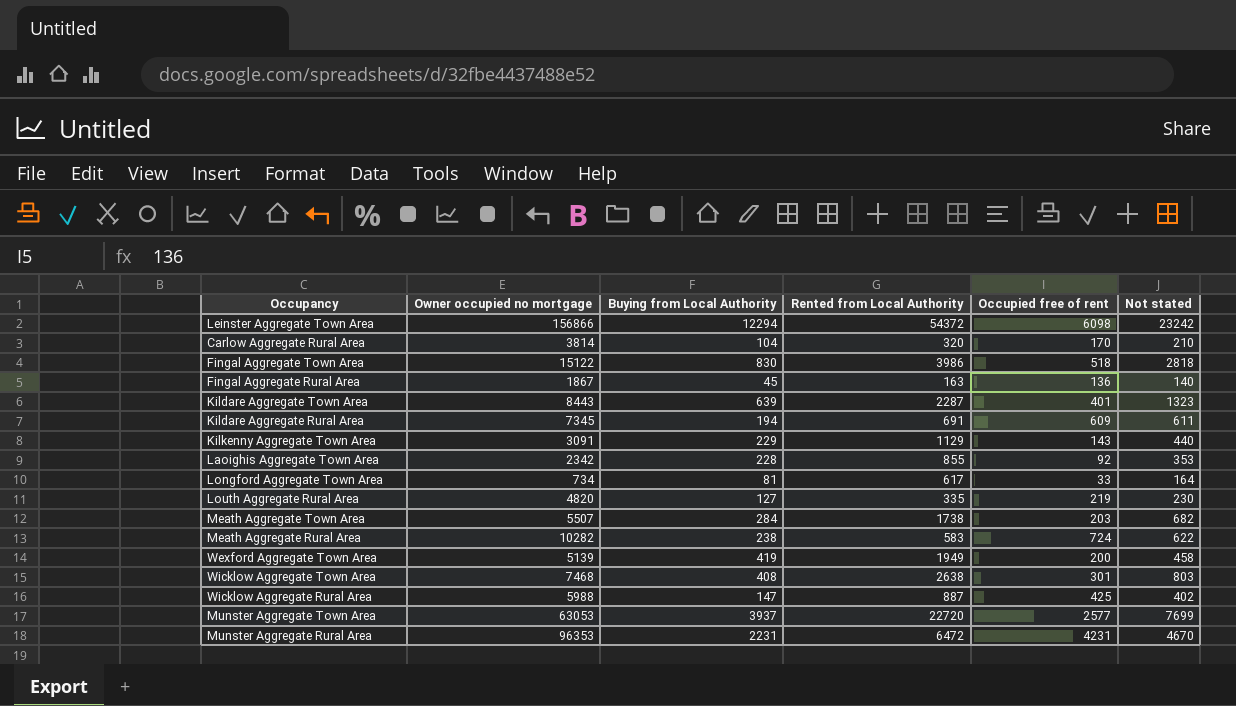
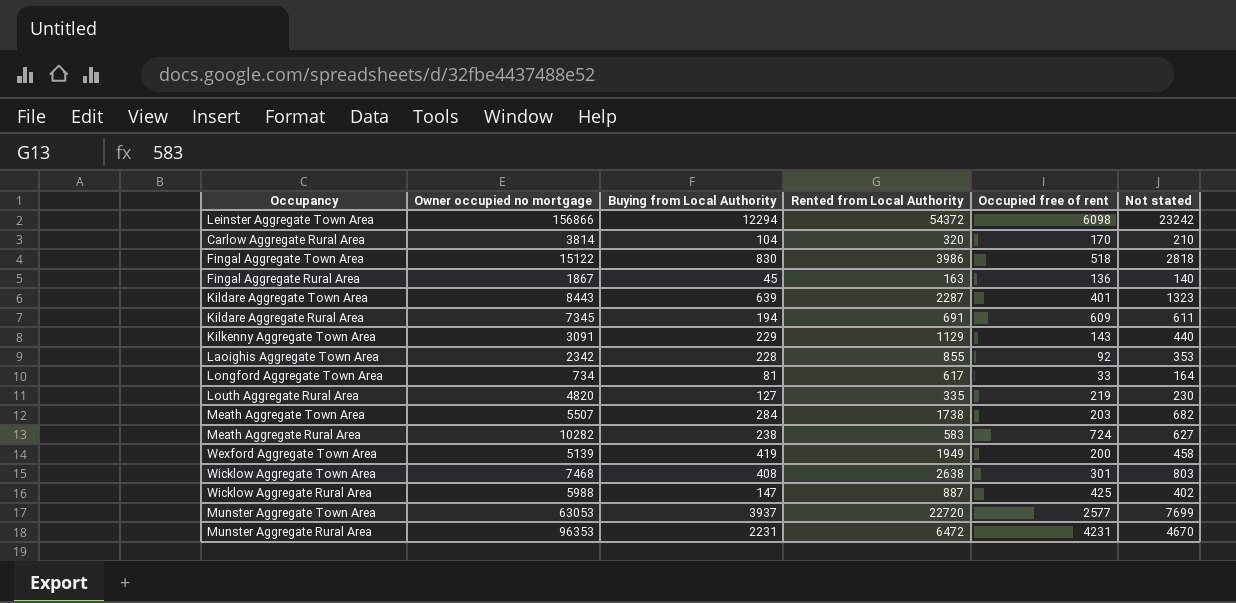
Meath Aggregate Rural Area | Not stated: 622 -> 627

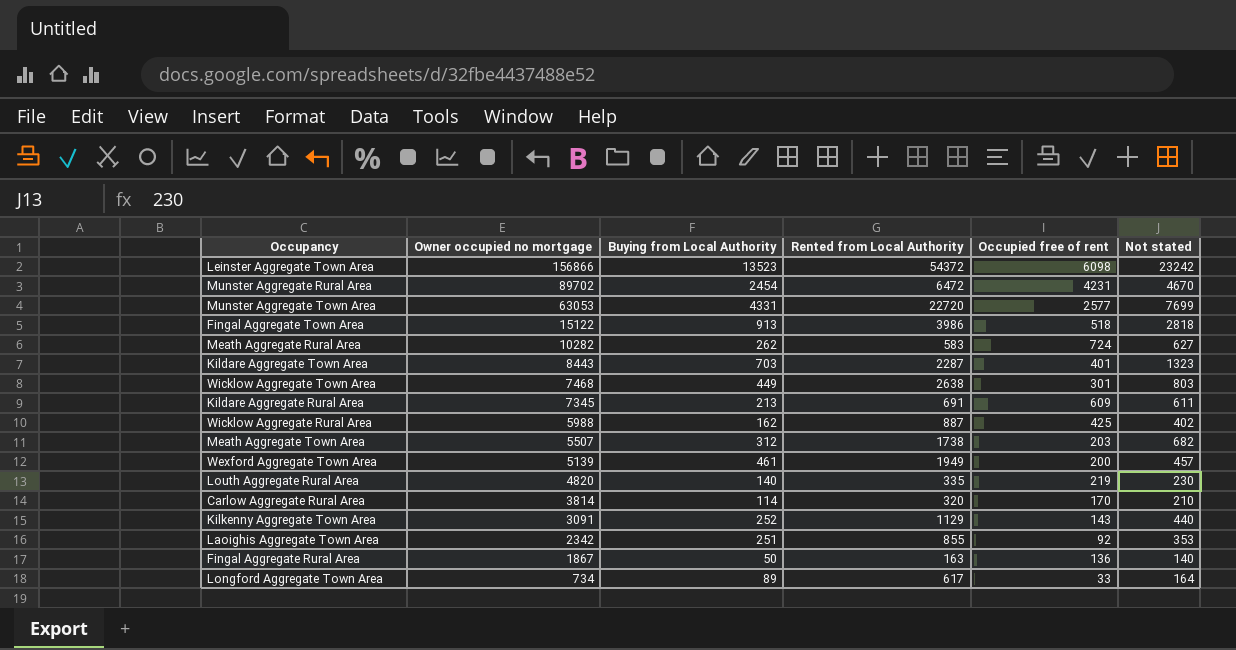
row order: none -> Owner occupied no mortgage descending
Leinster Aggregate Town Area | Buying from Local Authority: 12294 -> 13523
Munster Aggregate Rural Area | Owner occupied no mortgage: 96353 -> 89702
Munster Aggregate Rural Area | Buying from Local Authority: 2231 -> 2454
Munster Aggregate Town Area | Buying from Local Authority: 3937 -> 4331
Fingal Aggregate Town Area | Buying from Local Authority: 830 -> 913
Meath Aggregate Rural Area | Buying from Local Authority: 238 -> 262
Kildare Aggregate Town Area | Buying from Local Authority: 639 -> 703
Wicklow Aggregate Town Area | Buying from Local Authority: 408 -> 449
Kildare Aggregate Rural Area | Buying from Local Authority: 194 -> 213
Wicklow Aggregate Rural Area | Buying from Local Authority: 147 -> 162
Meath Aggregate Town Area | Buying from Local Authority: 284 -> 312
Wexford Aggregate Town Area | Buying from Local Authority: 419 -> 461
Wexford Aggregate Town Area | Not stated: 458 -> 457
Louth Aggregate Rural Area | Buying from Local Authority: 127 -> 140
Carlow Aggregate Rural Area | Buying from Local Authority: 104 -> 114
Kilkenny Aggregate Town Area | Buying from Local Authority: 229 -> 252
Laoighis Aggregate Town Area | Buying from Local Authority: 228 -> 251
Fingal Aggregate Rural Area | Buying from Local Authority: 45 -> 50
Longford Aggregate Town Area | Buying from Local Authority: 81 -> 89

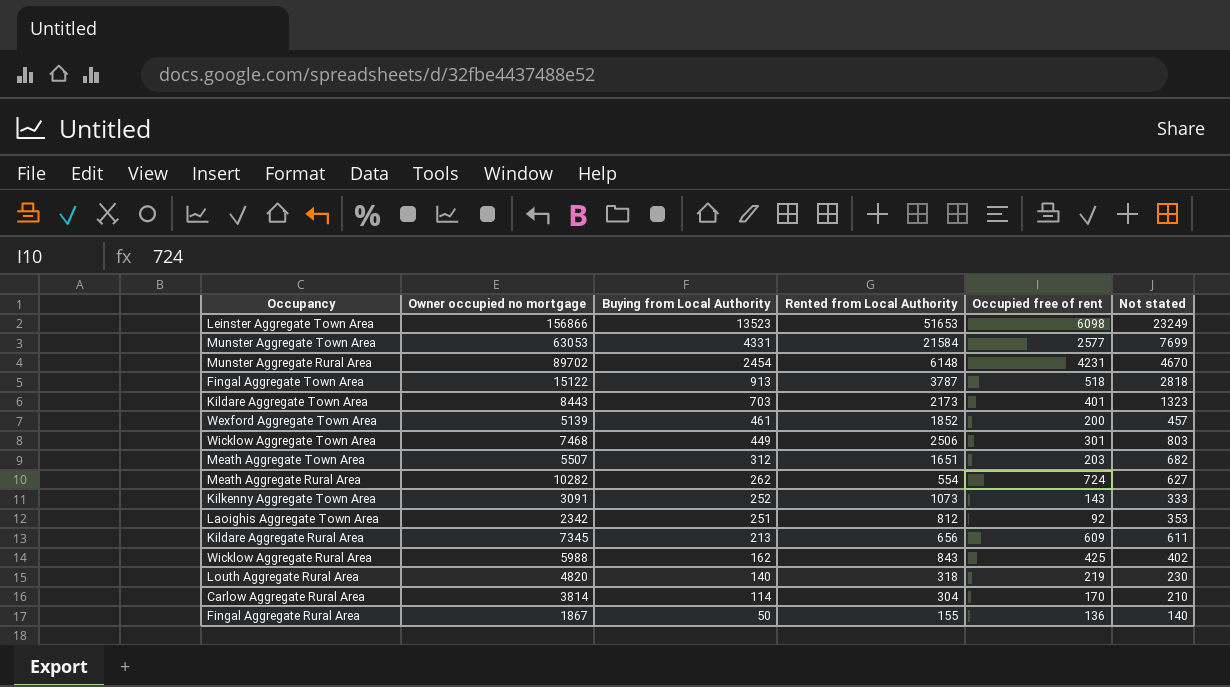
row order: Owner occupied no mortgage descending -> Buying from Local Authority descending
row Longford Aggregate Town Area: 734 | 89 | 617 | 33 | 164 -> none
Leinster Aggregate Town Area | Rented from Local Authority: 54372 -> 51653
Leinster Aggregate Town Area | Not stated: 23242 -> 23249
Munster Aggregate Town Area | Rented from Local Authority: 22720 -> 21584
Munster Aggregate Rural Area | Rented from Local Authority: 6472 -> 6148
Fingal Aggregate Town Area | Rented from Local Authority: 3986 -> 3787
Kildare Aggregate Town Area | Rented from Local Authority: 2287 -> 2173
Wexford Aggregate Town Area | Rented from Local Authority: 1949 -> 1852
Wicklow Aggregate Town Area | Rented from Local Authority: 2638 -> 2506
Meath Aggregate Town Area | Rented from Local Authority: 1738 -> 1651
Meath Aggregate Rural Area | Rented from Local Authority: 583 -> 554
Kilkenny Aggregate Town Area | Rented from Local Authority: 1129 -> 1073
Kilkenny Aggregate Town Area | Not stated: 440 -> 333
Laoighis Aggregate Town Area | Rented from Local Authority: 855 -> 812
Kildare Aggregate Rural Area | Rented from Local Authority: 691 -> 656
Wicklow Aggregate Rural Area | Rented from Local Authority: 887 -> 843
Louth Aggregate Rural Area | Rented from Local Authority: 335 -> 318
Carlow Aggregate Rural Area | Rented from Local Authority: 320 -> 304
Fingal Aggregate Rural Area | Rented from Local Authority: 163 -> 155

